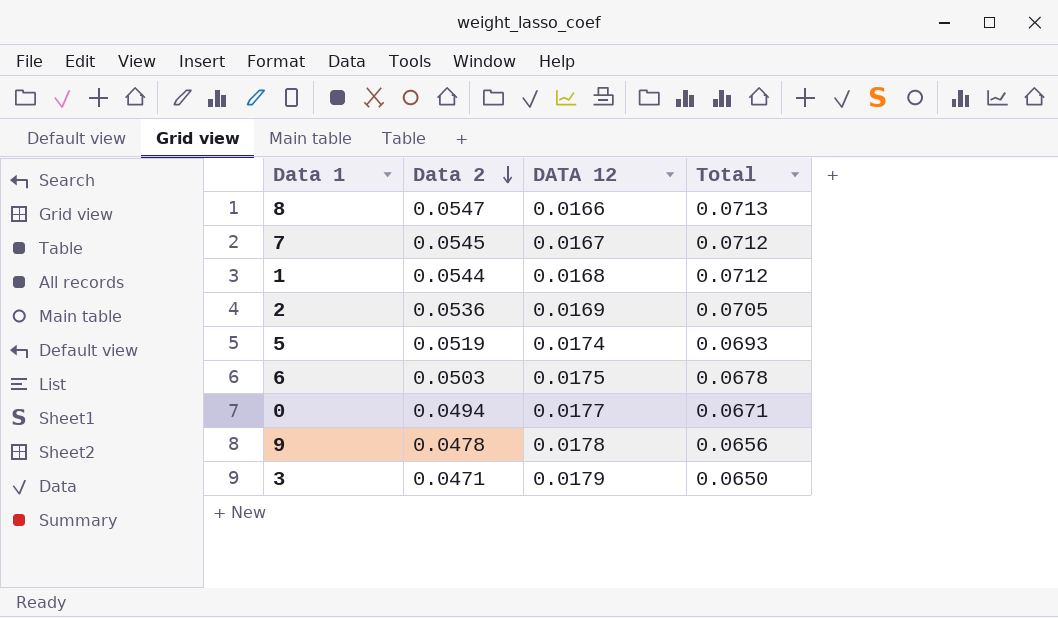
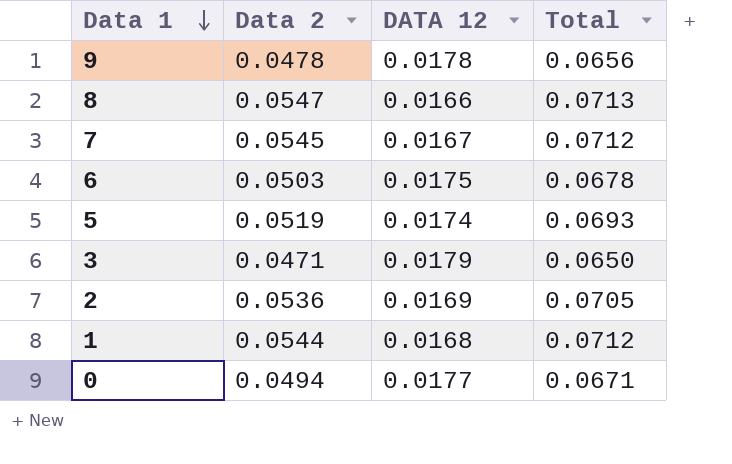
row order: Data 2 descending -> Data 1 descending

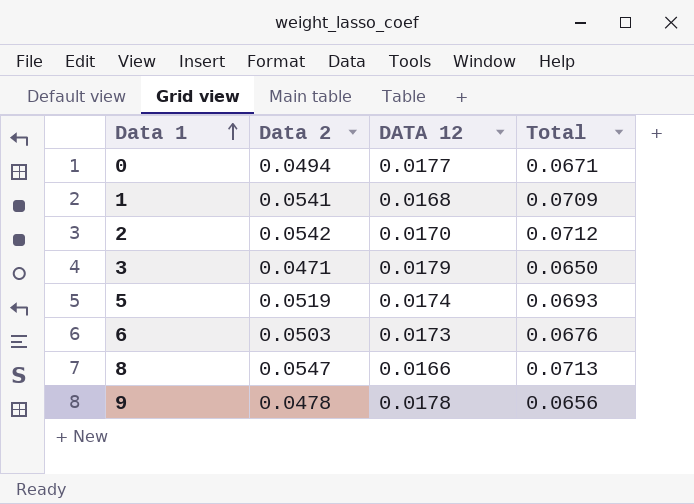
row order: Data 1 descending -> Data 1 ascending
row 7: 0.0545 | 0.0167 | 0.0712 -> none
1 | Data 2: 0.0544 -> 0.0541
1 | Total: 0.0712 -> 0.0709
2 | Data 2: 0.0536 -> 0.0542
2 | DATA 12: 0.0169 -> 0.0170
2 | Total: 0.0705 -> 0.0712
6 | DATA 12: 0.0175 -> 0.0173
6 | Total: 0.0678 -> 0.0676

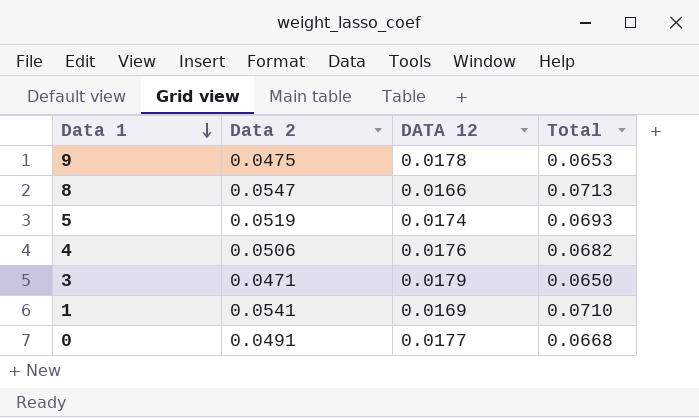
row order: Data 1 ascending -> Data 1 descending
row 2: 0.0542 | 0.0170 | 0.0712 -> none
row 6: 0.0503 | 0.0173 | 0.0676 -> none
9 | Data 2: 0.0478 -> 0.0475
9 | Total: 0.0656 -> 0.0653
row 4: none -> 0.0506 | 0.0176 | 0.0682
1 | DATA 12: 0.0168 -> 0.0169
1 | Total: 0.0709 -> 0.0710
0 | Data 2: 0.0494 -> 0.0491
0 | Total: 0.0671 -> 0.0668

